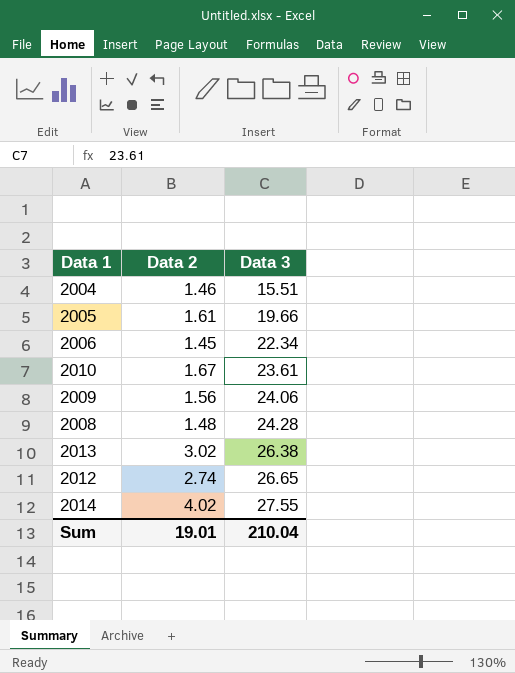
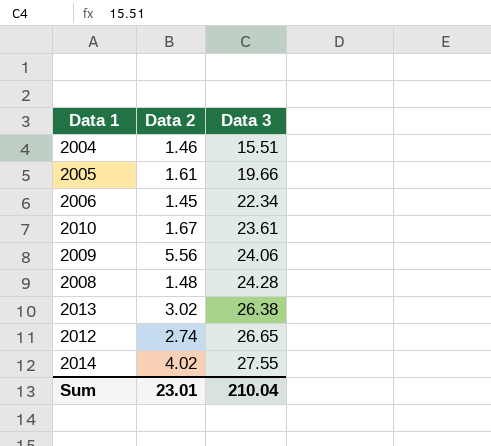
2009 | Data 2: 1.56 -> 5.56
Sum | Data 2: 19.01 -> 23.01

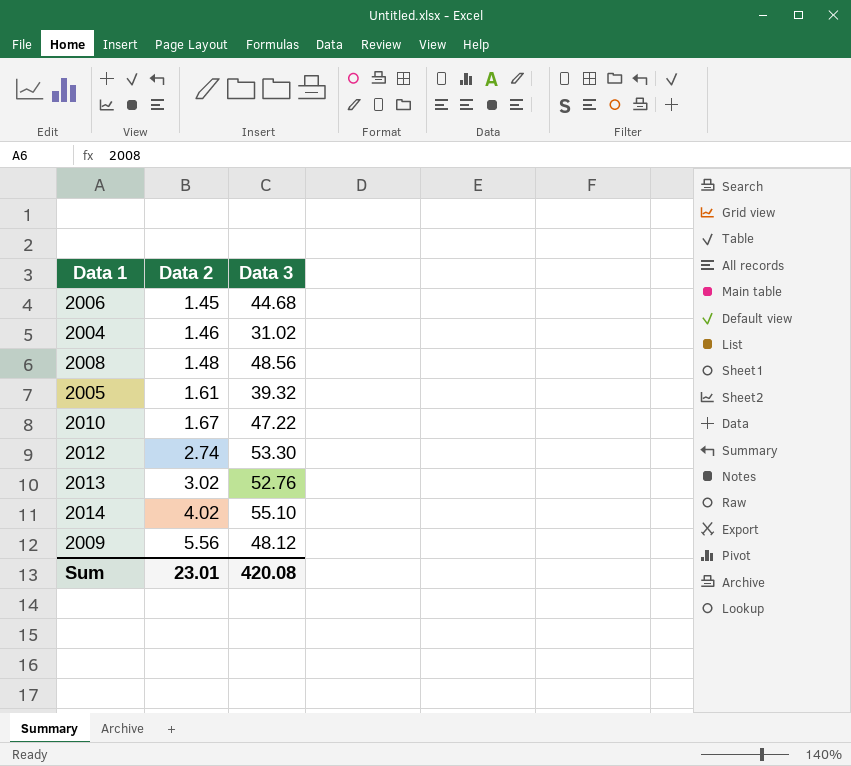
row order: Data 3 ascending -> Data 2 ascending
2006 | Data 3: 22.34 -> 44.68
2004 | Data 3: 15.51 -> 31.02
2008 | Data 3: 24.28 -> 48.56
2005 | Data 3: 19.66 -> 39.32
2010 | Data 3: 23.61 -> 47.22
2012 | Data 3: 26.65 -> 53.30
2013 | Data 3: 26.38 -> 52.76
2014 | Data 3: 27.55 -> 55.10
2009 | Data 3: 24.06 -> 48.12
Sum | Data 3: 210.04 -> 420.08

